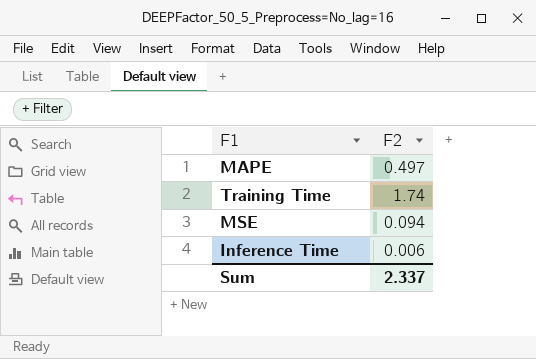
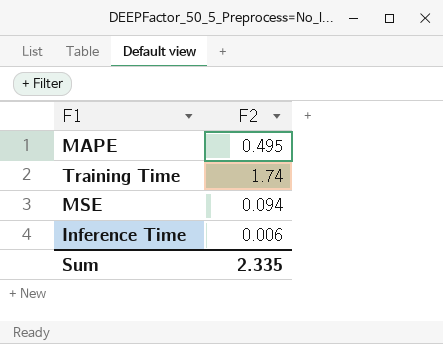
MAPE | F2: 0.497 -> 0.495
Sum | F2: 2.337 -> 2.335

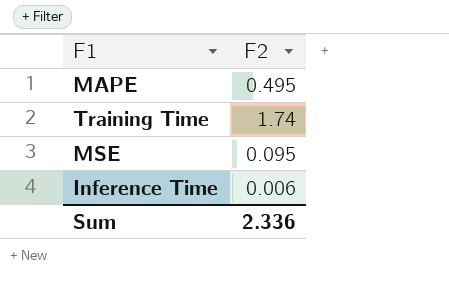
MSE | F2: 0.094 -> 0.095
Sum | F2: 2.335 -> 2.336

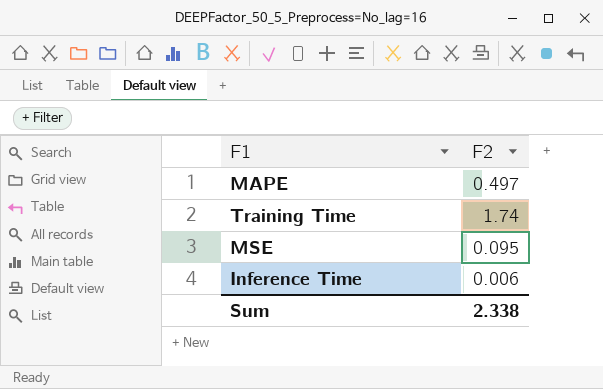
MAPE | F2: 0.495 -> 0.497
Sum | F2: 2.336 -> 2.338

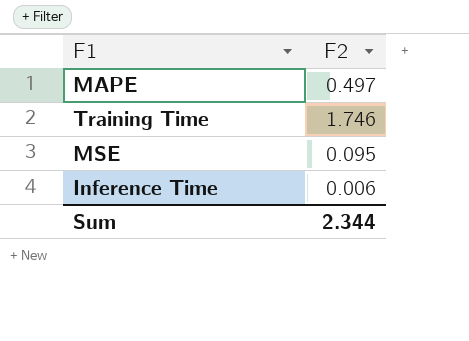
Training Time | F2: 1.74 -> 1.746
Sum | F2: 2.338 -> 2.344

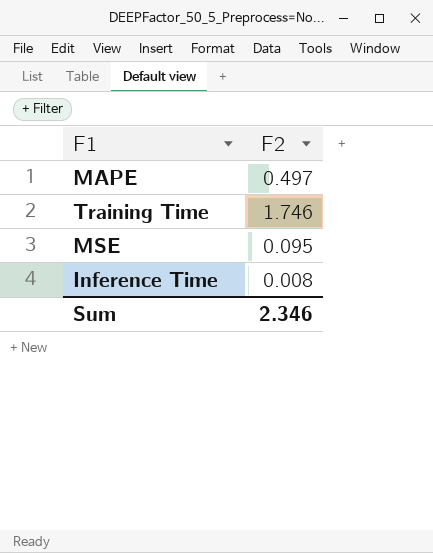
Inference Time | F2: 0.006 -> 0.008
Sum | F2: 2.344 -> 2.346

